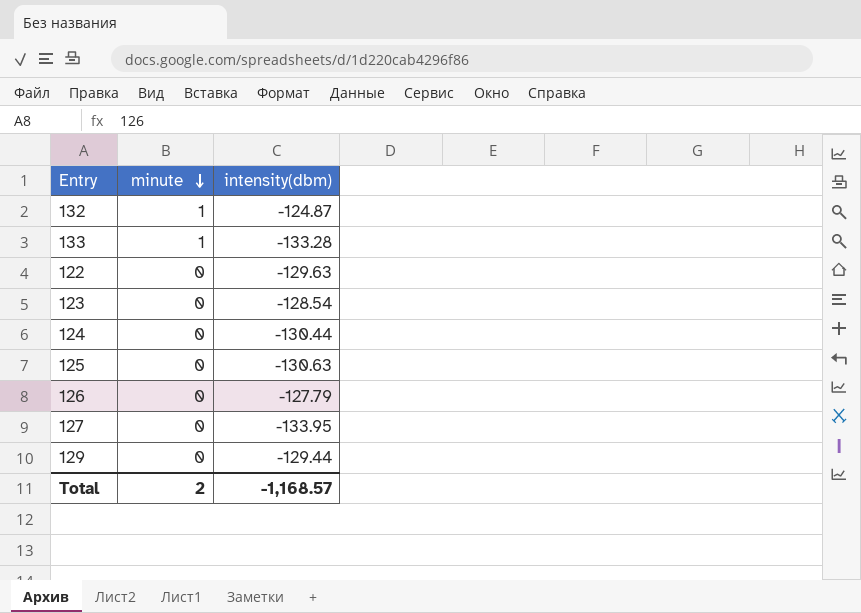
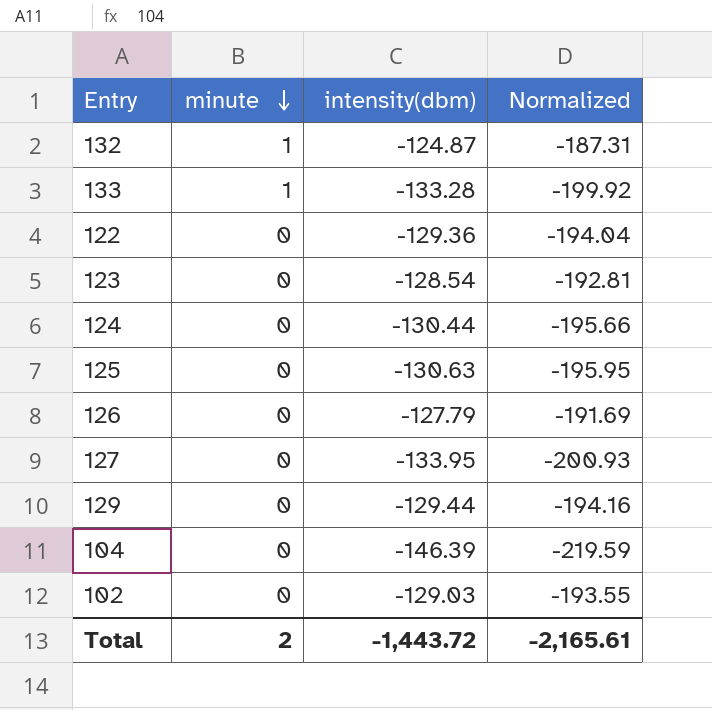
column Normalized | formula: none -> [intensity(dbm)] * 1.5
122 | intensity(dbm): -129.63 -> -129.36
row 104: none -> 0 | -146.39 | -219.59
row 102: none -> 0 | -129.03 | -193.55
Total | intensity(dbm): -1,168.57 -> -1,443.72

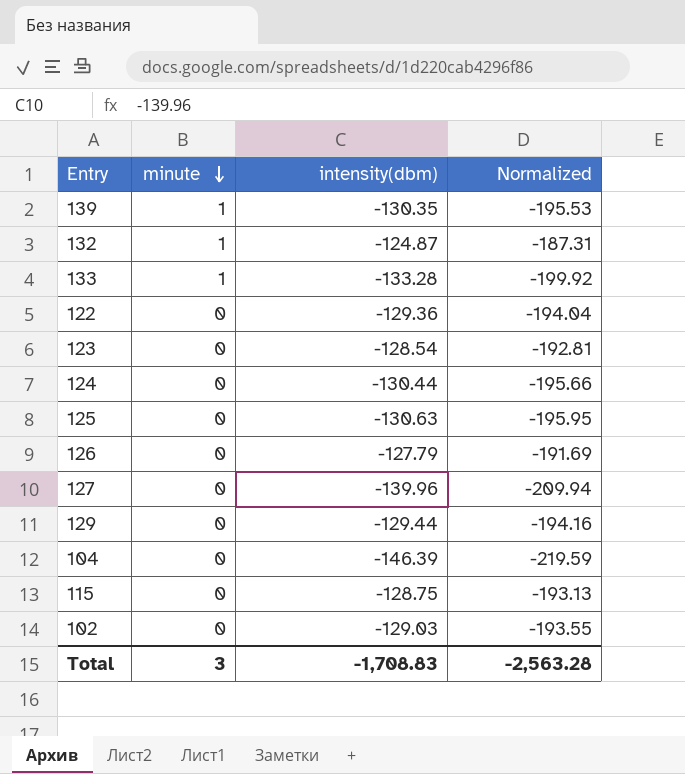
row 139: none -> 1 | -130.35 | -195.53
127 | intensity(dbm): -133.95 -> -139.96
127 | Normalized: -200.93 -> -209.94
row 115: none -> 0 | -128.75 | -193.13
Total | minute: 2 -> 3
Total | intensity(dbm): -1,443.72 -> -1,708.83
Total | Normalized: -2,165.61 -> -2,563.28

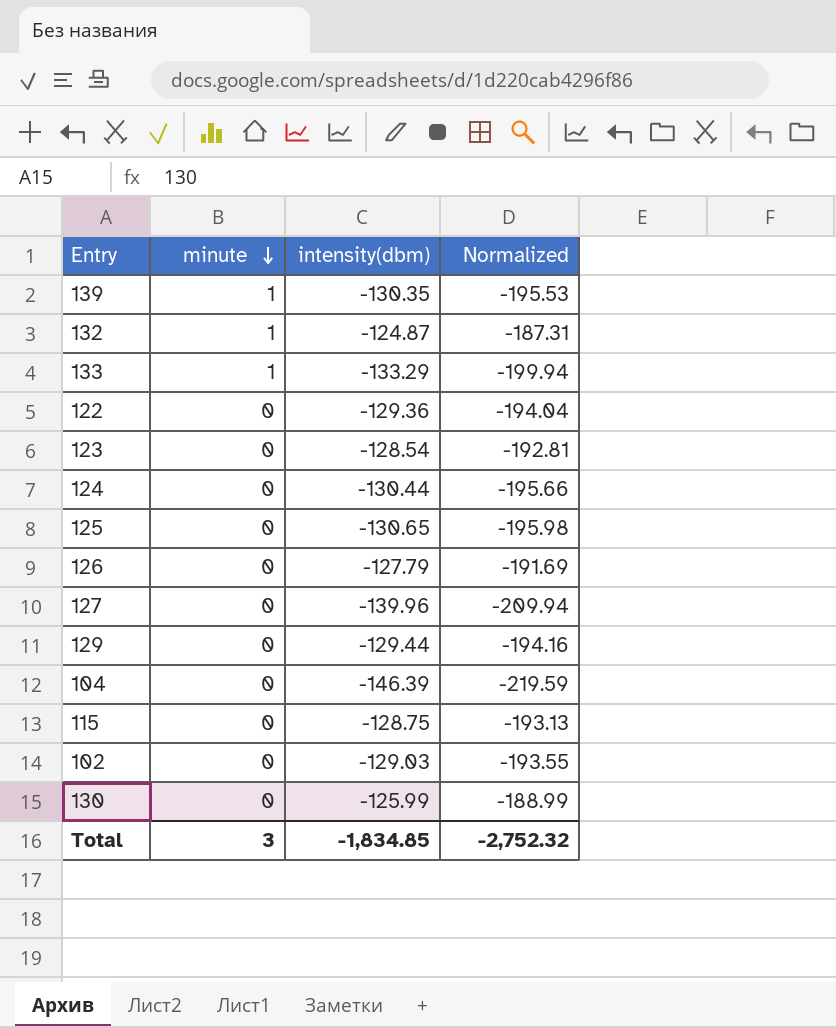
133 | intensity(dbm): -133.28 -> -133.29
133 | Normalized: -199.92 -> -199.94
125 | intensity(dbm): -130.63 -> -130.65
125 | Normalized: -195.95 -> -195.98
row 130: none -> 0 | -125.99 | -188.99
Total | intensity(dbm): -1,708.83 -> -1,834.85
Total | Normalized: -2,563.28 -> -2,752.32

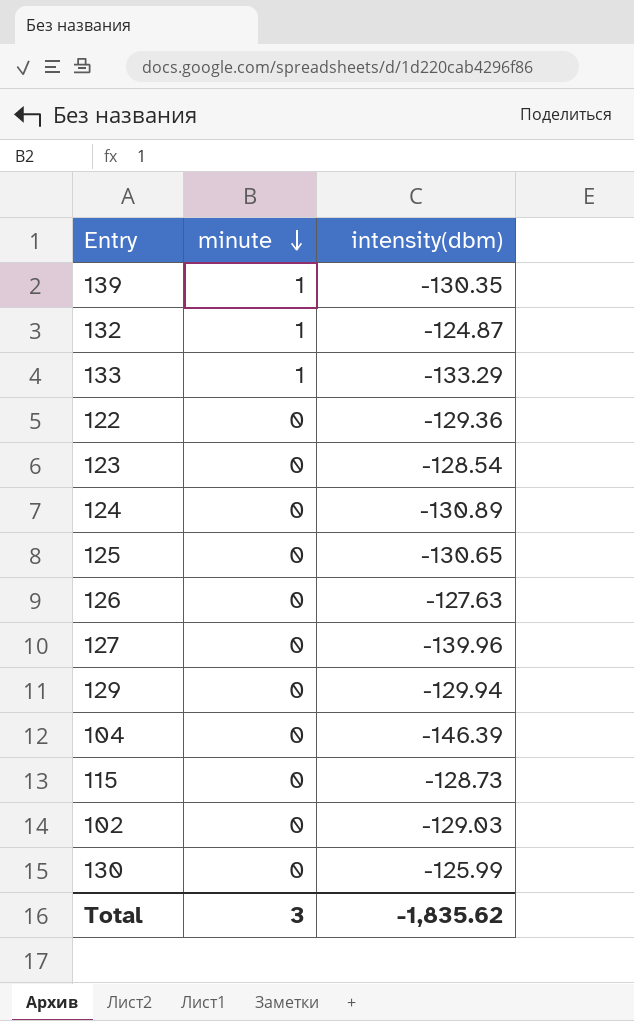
column Normalized | formula: [intensity(dbm)] * 1.5 -> none
124 | intensity(dbm): -130.44 -> -130.89
126 | intensity(dbm): -127.79 -> -127.63
129 | intensity(dbm): -129.44 -> -129.94
115 | intensity(dbm): -128.75 -> -128.73
Total | intensity(dbm): -1,834.85 -> -1,835.62

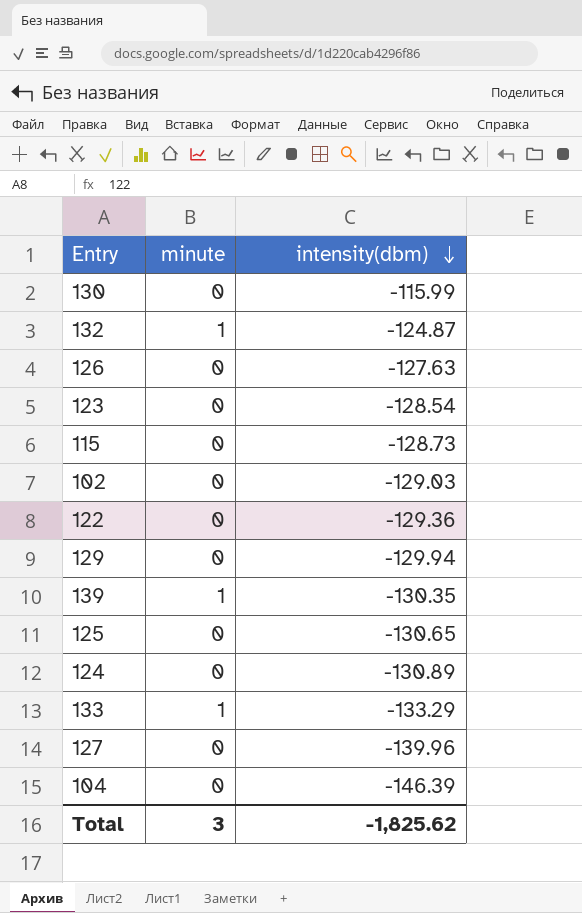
row order: minute descending -> intensity(dbm) descending
130 | intensity(dbm): -125.99 -> -115.99
Total | intensity(dbm): -1,835.62 -> -1,825.62

